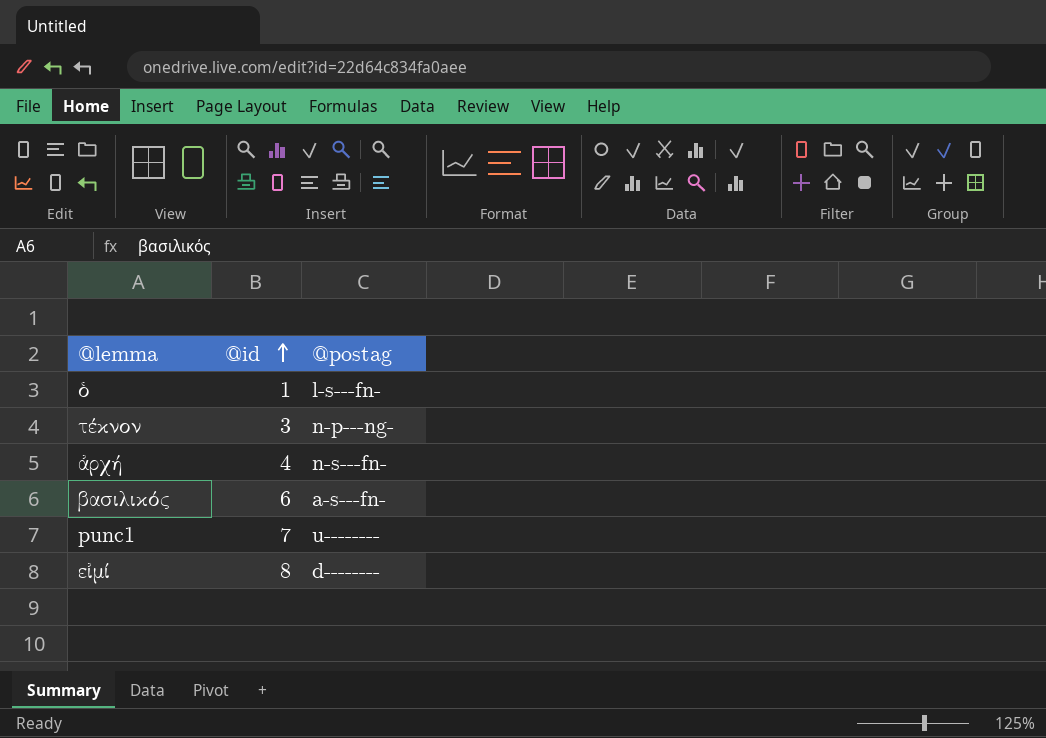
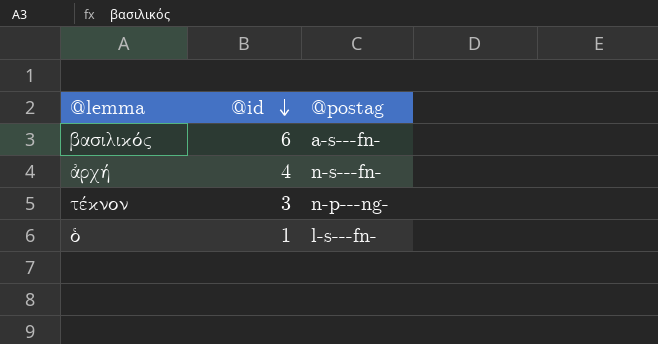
row order: @id ascending -> @id descending
row punc1: 7 | u-------- -> none
row εἰμί: 8 | d-------- -> none

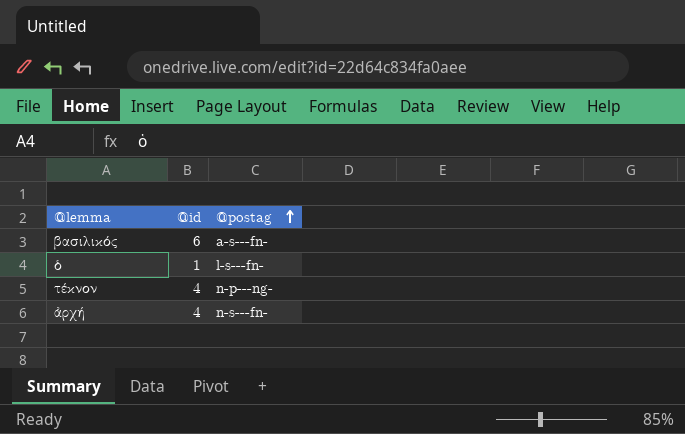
row order: @id descending -> @postag ascending
τέκνον | @id: 3 -> 4

